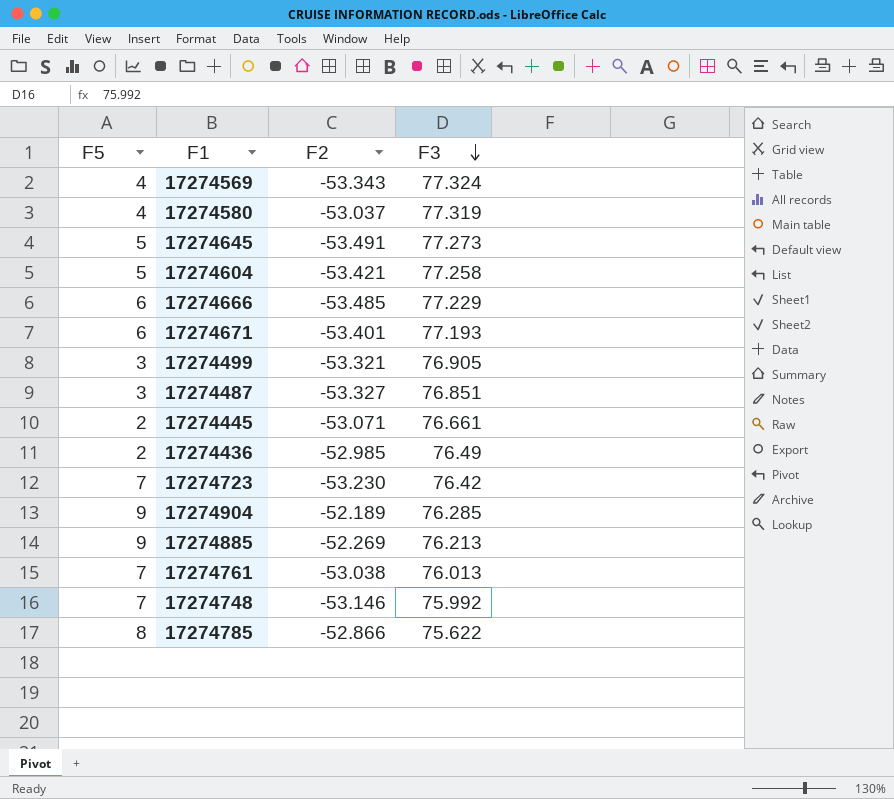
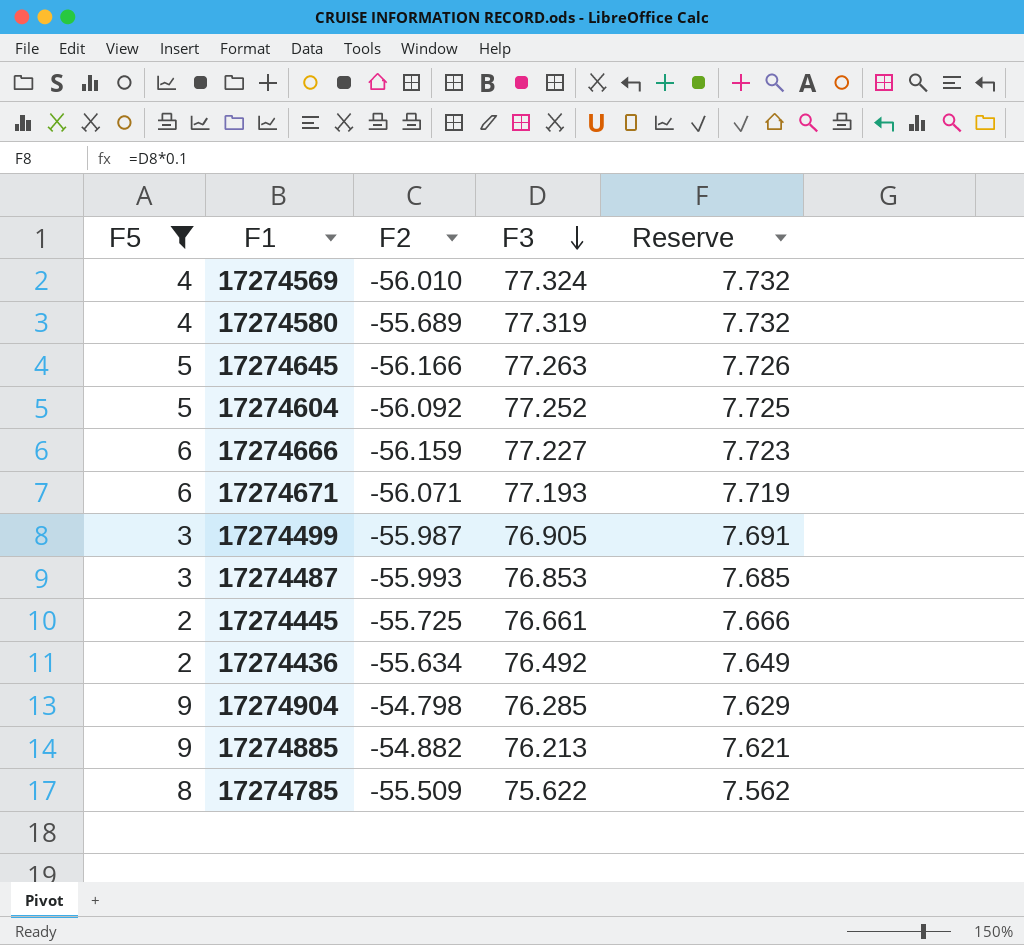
filter: none -> F5 != 7
column Reserve | formula: none -> [F3] * 0.1
17274569 | F2: -53.343 -> -56.010
17274580 | F2: -53.037 -> -55.689
17274645 | F2: -53.491 -> -56.166
17274645 | F3: 77.273 -> 77.263
17274604 | F2: -53.421 -> -56.092
17274604 | F3: 77.258 -> 77.252
17274666 | F2: -53.485 -> -56.159
17274666 | F3: 77.229 -> 77.227
17274671 | F2: -53.401 -> -56.071
17274499 | F2: -53.321 -> -55.987
17274487 | F2: -53.327 -> -55.993
17274487 | F3: 76.851 -> 76.853
17274445 | F2: -53.071 -> -55.725
17274436 | F2: -52.985 -> -55.634
17274436 | F3: 76.49 -> 76.492
17274904 | F2: -52.189 -> -54.798
17274885 | F2: -52.269 -> -54.882
17274785 | F2: -52.866 -> -55.509

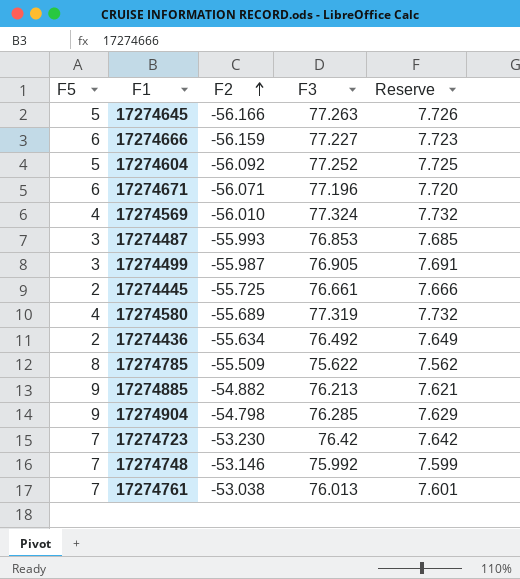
filter: F5 != 7 -> none
row order: F3 descending -> F2 ascending
17274671 | F3: 77.193 -> 77.196
17274671 | Reserve: 7.719 -> 7.720

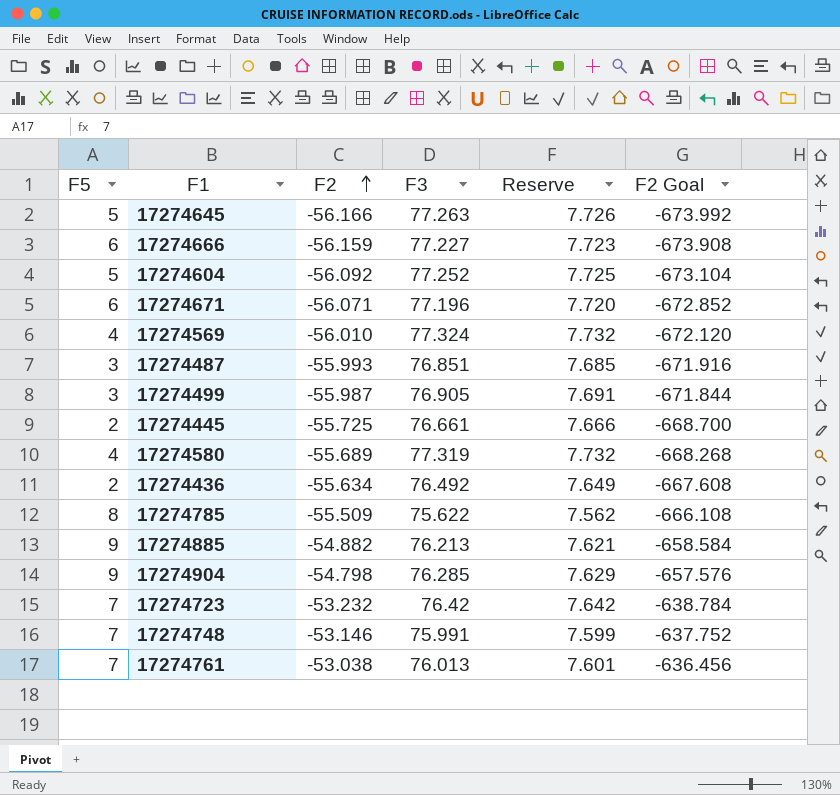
column F2 Goal | formula: none -> [F2] * 12
17274487 | F3: 76.853 -> 76.851
17274723 | F2: -53.230 -> -53.232
17274748 | F3: 75.992 -> 75.991

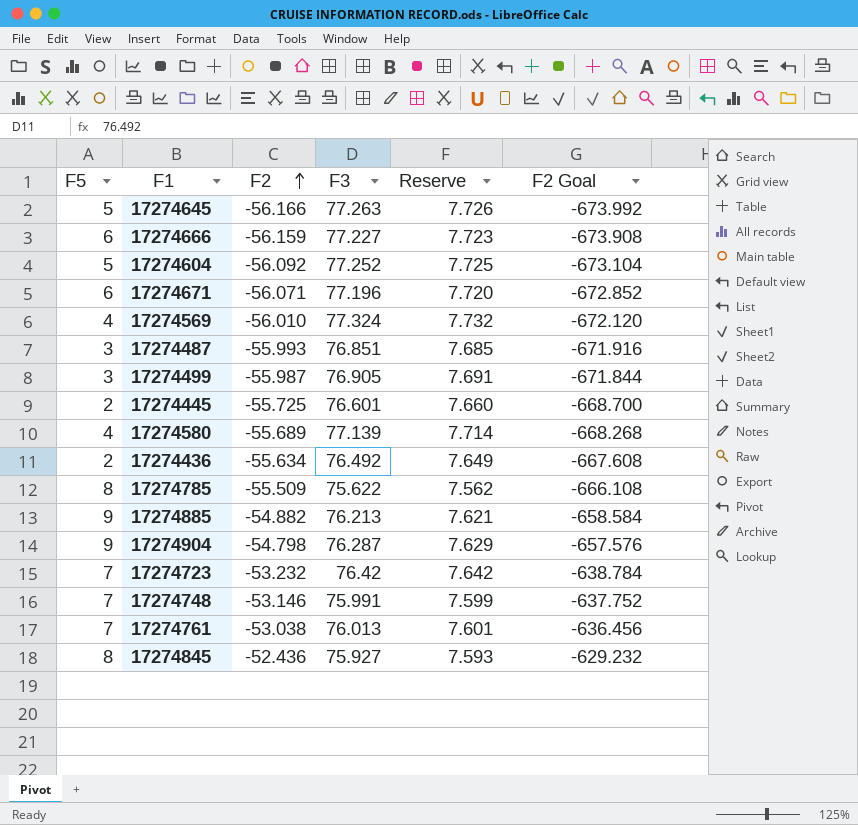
17274445 | F3: 76.661 -> 76.601
17274445 | Reserve: 7.666 -> 7.660
17274580 | F3: 77.319 -> 77.139
17274580 | Reserve: 7.732 -> 7.714
17274904 | F3: 76.285 -> 76.287
row 17274845: none -> 8 | -52.436 | 75.927 | 7.593 | -629.232

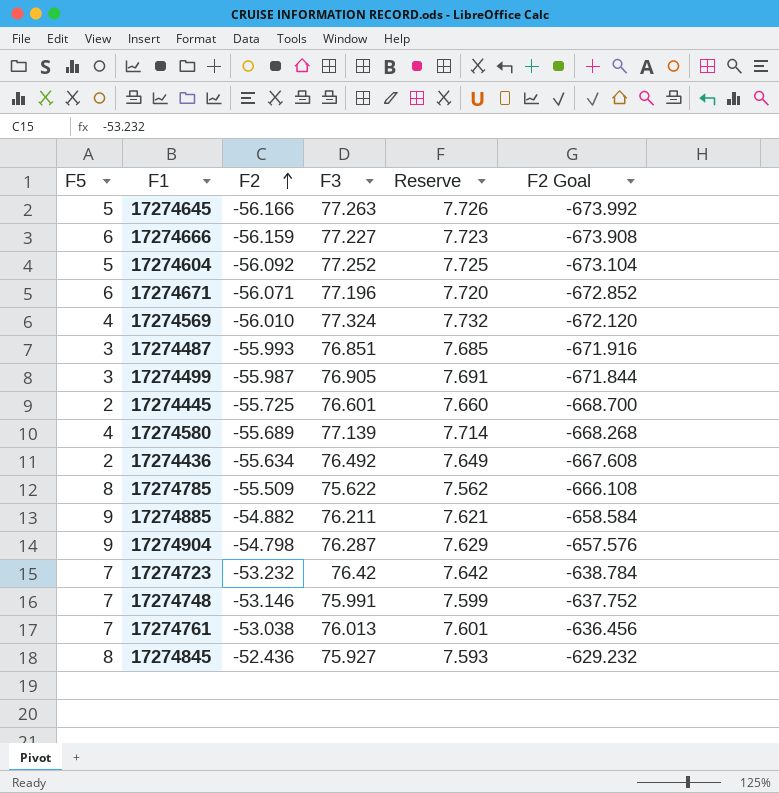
17274885 | F3: 76.213 -> 76.211

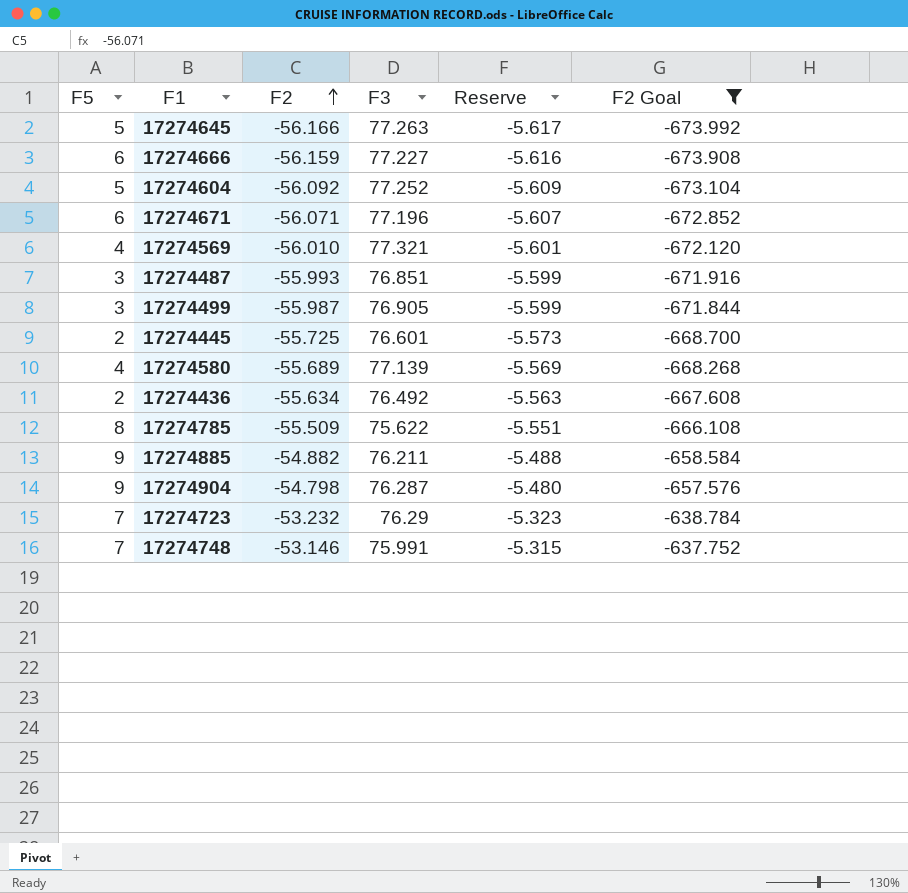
filter: none -> F2 Goal <= -637.752
column Reserve | formula: [F3] * 0.1 -> [F2] * 0.1
17274569 | F3: 77.324 -> 77.321
17274723 | F3: 76.42 -> 76.29

